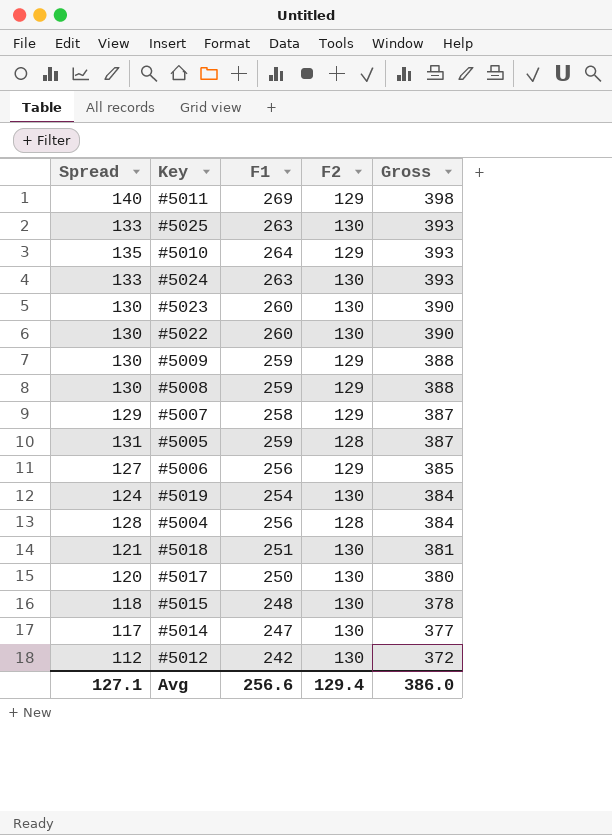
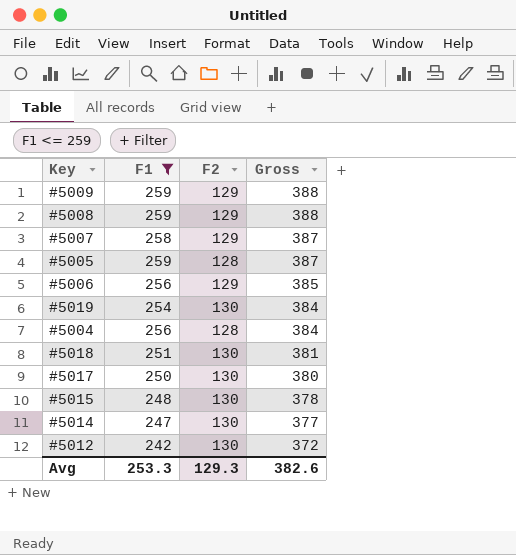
filter: none -> F1 <= 259
column Spread | formula: [F1] - [F2] -> none
Avg | F1: 256.6 -> 253.3
Avg | F2: 129.4 -> 129.3
Avg | Gross: 386.0 -> 382.6

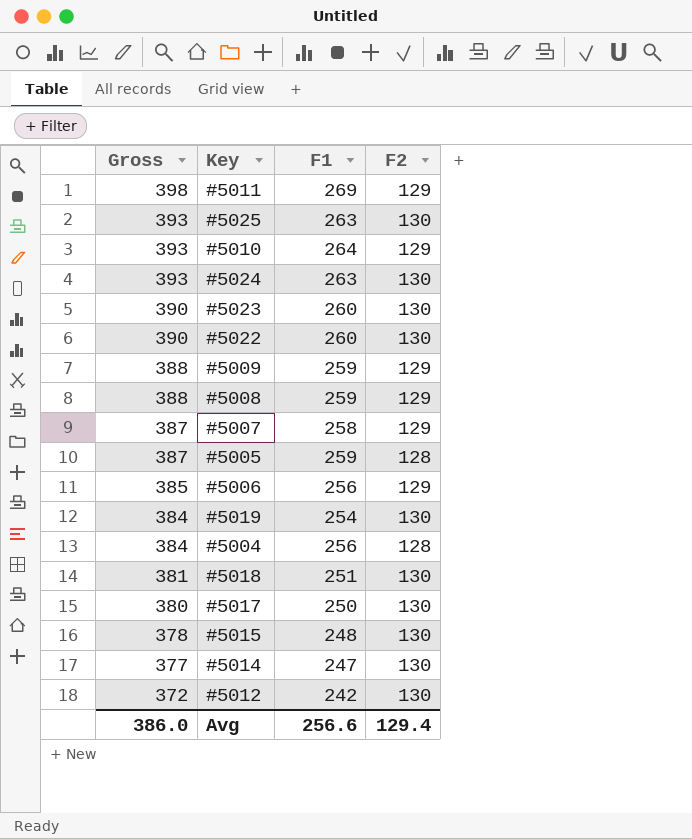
filter: F1 <= 259 -> none
column Gross | position: 4 -> 1
Avg | Gross: 382.6 -> 386.0
Avg | F1: 253.3 -> 256.6
Avg | F2: 129.3 -> 129.4

